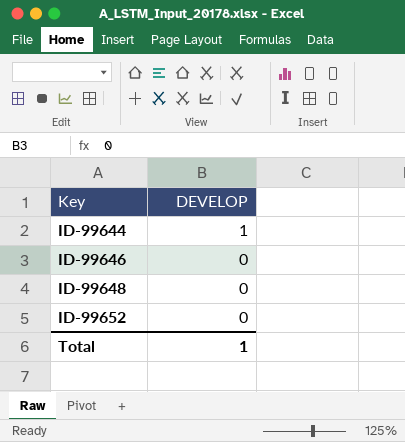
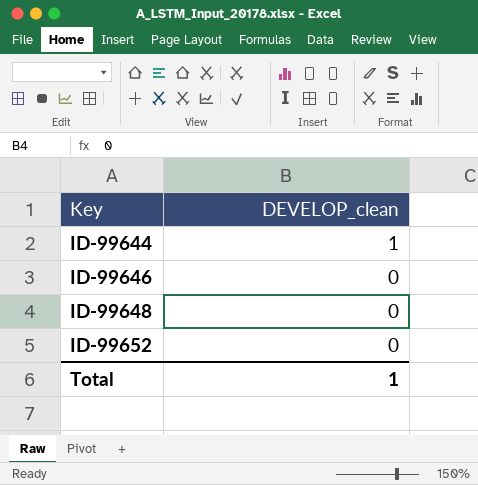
column name: DEVELOP -> DEVELOP_clean

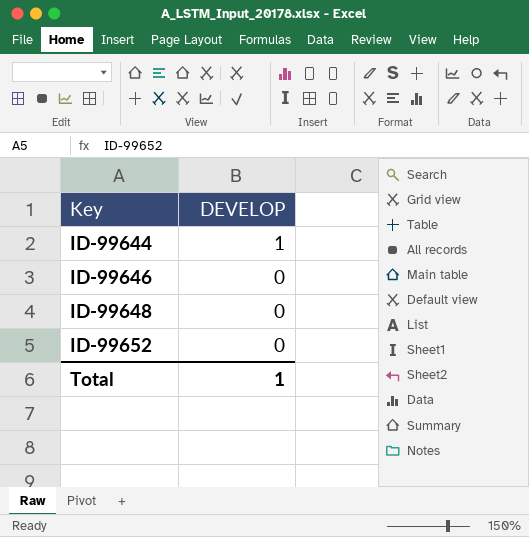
column name: DEVELOP_clean -> DEVELOP

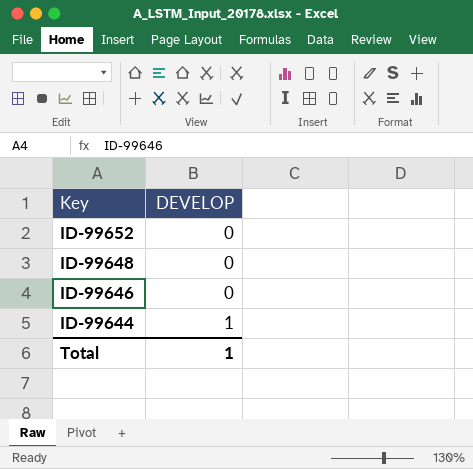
row order: Key ascending -> Key descending

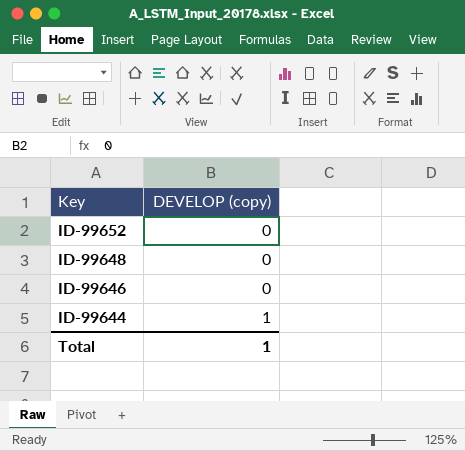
column name: DEVELOP -> DEVELOP (copy)

